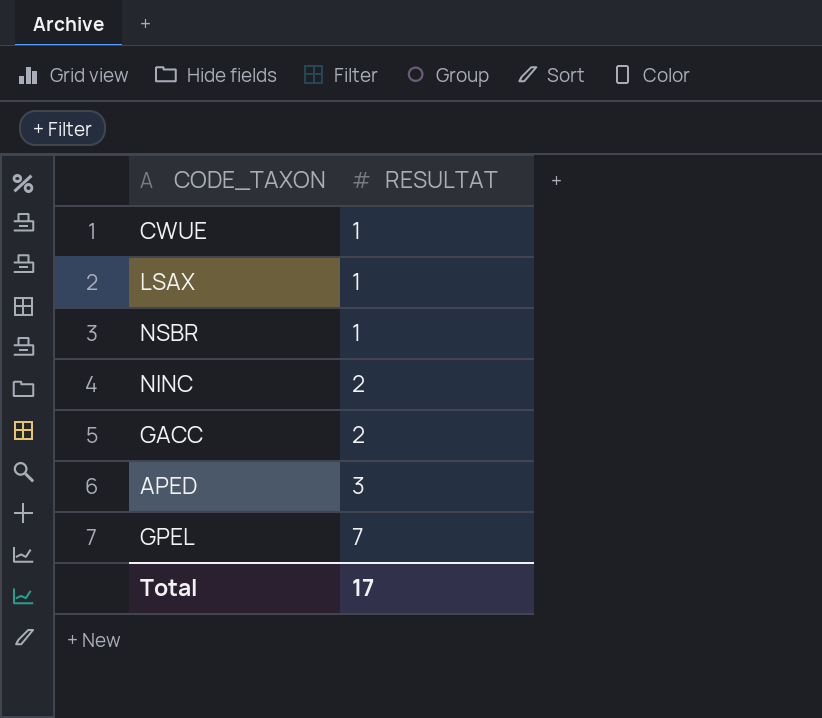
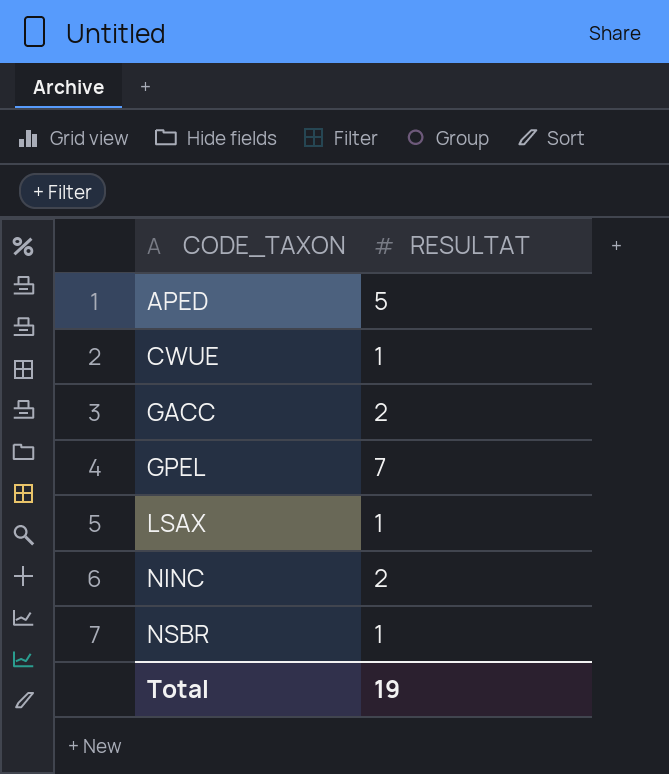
row order: RESULTAT ascending -> CODE_TAXON ascending
APED | RESULTAT: 3 -> 5
Total | RESULTAT: 17 -> 19

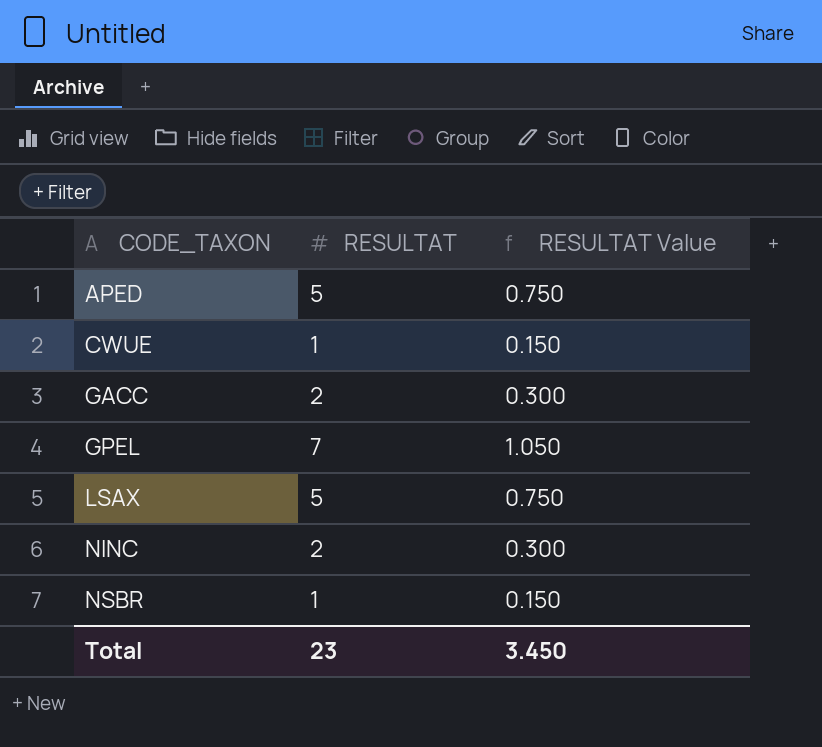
column RESULTAT Value | formula: none -> [RESULTAT] * 0.15
LSAX | RESULTAT: 1 -> 5
Total | RESULTAT: 19 -> 23

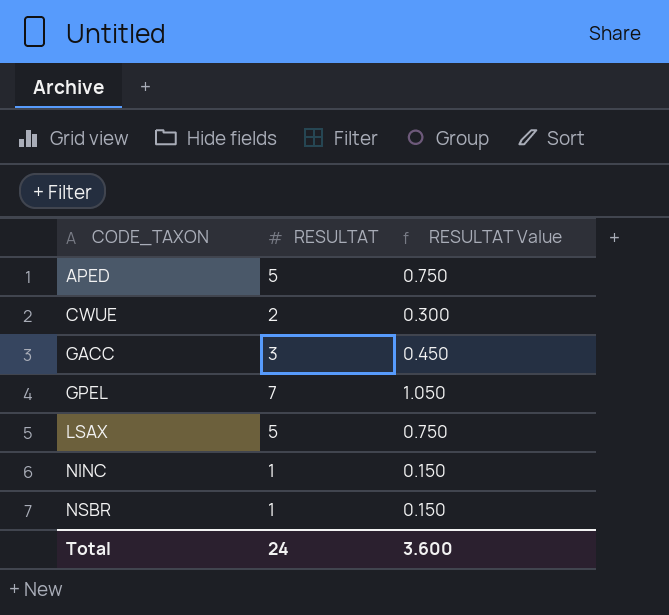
CWUE | RESULTAT: 1 -> 2
CWUE | RESULTAT Value: 0.150 -> 0.300
GACC | RESULTAT: 2 -> 3
GACC | RESULTAT Value: 0.300 -> 0.450
NINC | RESULTAT: 2 -> 1
NINC | RESULTAT Value: 0.300 -> 0.150
Total | RESULTAT: 23 -> 24
Total | RESULTAT Value: 3.450 -> 3.600

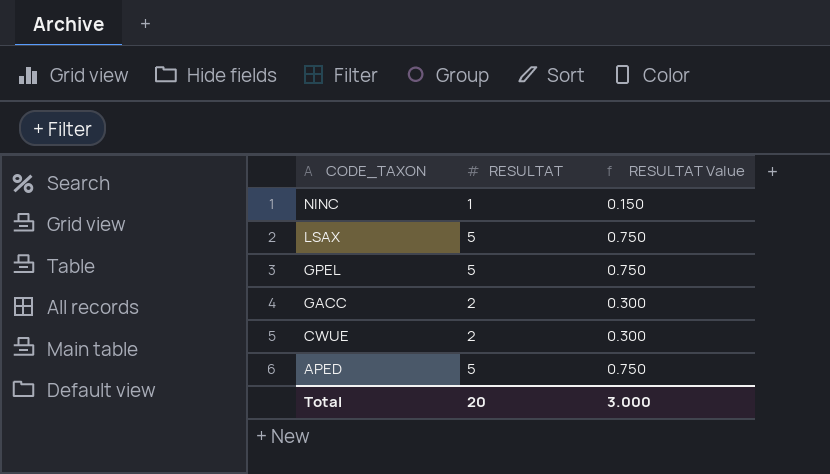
row order: CODE_TAXON ascending -> CODE_TAXON descending
row NSBR: 1 | 0.150 -> none
GPEL | RESULTAT: 7 -> 5
GPEL | RESULTAT Value: 1.050 -> 0.750
GACC | RESULTAT: 3 -> 2
GACC | RESULTAT Value: 0.450 -> 0.300
Total | RESULTAT: 24 -> 20
Total | RESULTAT Value: 3.600 -> 3.000

